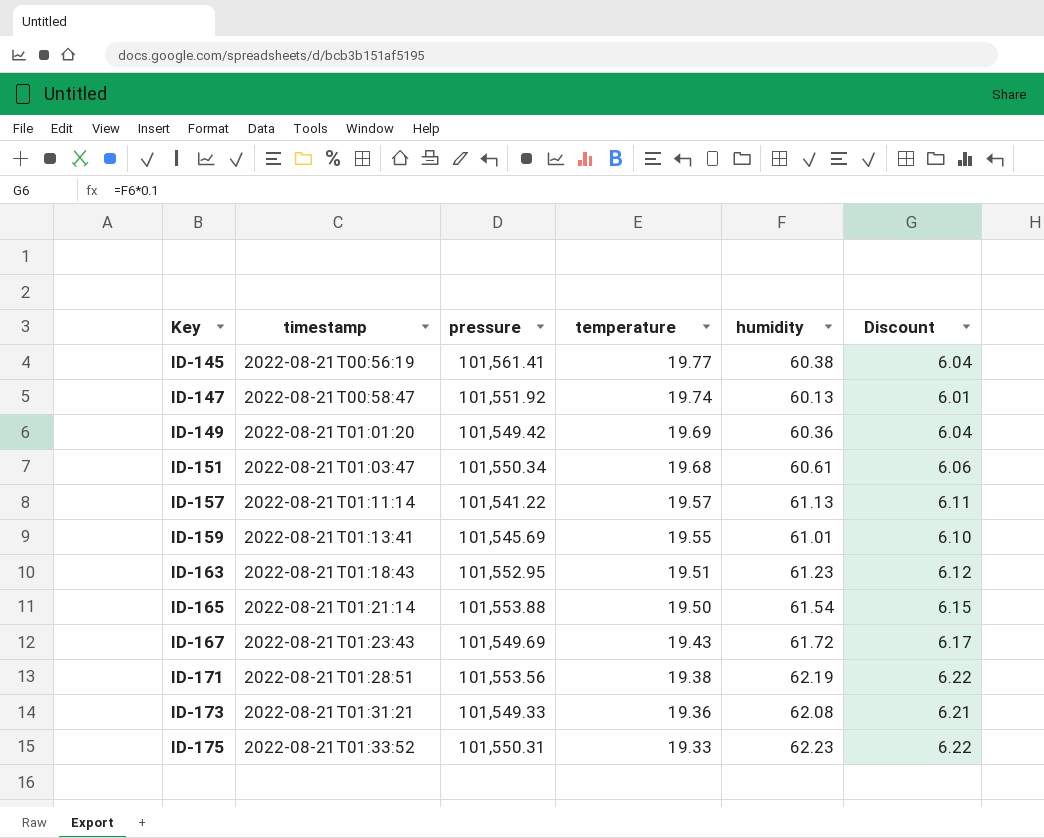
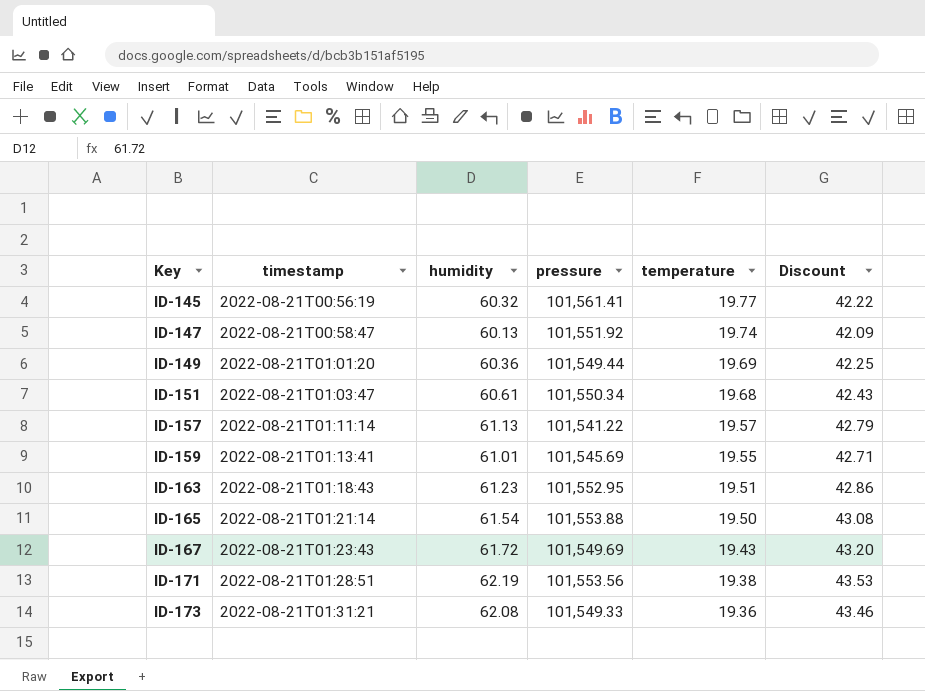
column humidity | position: 5 -> 3
column Discount | formula: [humidity] * 0.1 -> [humidity] * 0.7
row ID-175: 2022-08-21T01:33:52 | 101,550.31 | 19.33 | 62.23 | 6.22 -> none
ID-145 | humidity: 60.38 -> 60.32
ID-149 | pressure: 101,549.42 -> 101,549.44

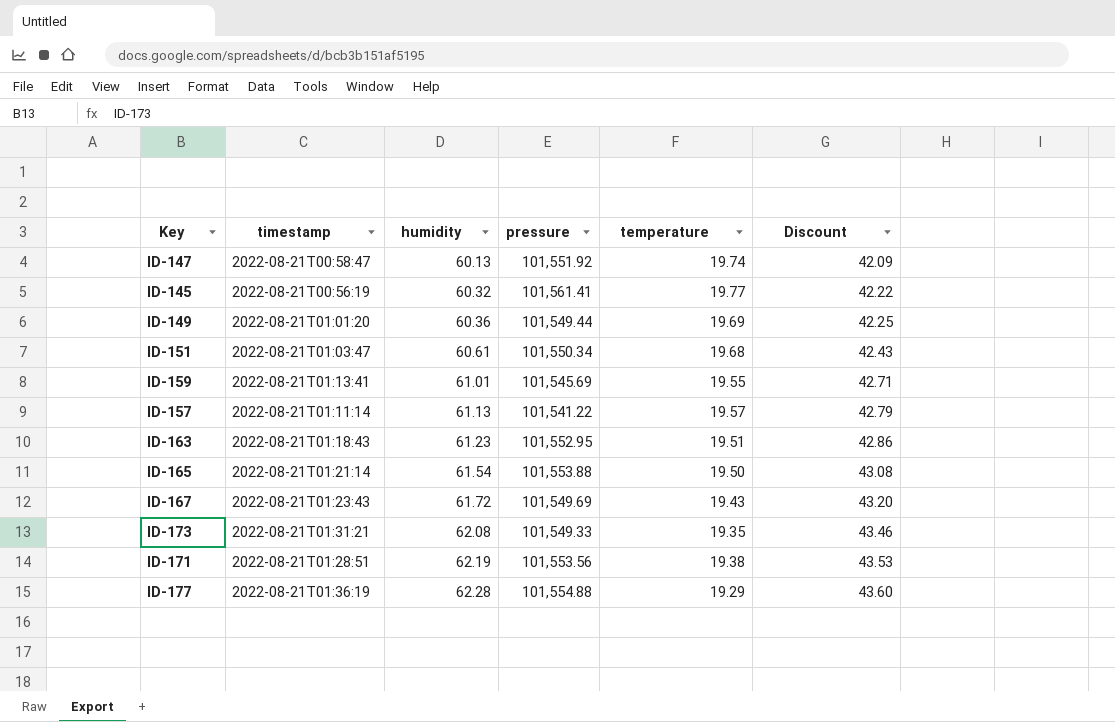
row order: Key ascending -> humidity ascending
ID-173 | temperature: 19.36 -> 19.35
row ID-177: none -> 2022-08-21T01:36:19 | 62.28 | 101,554.88 | 19.29 | 43.60

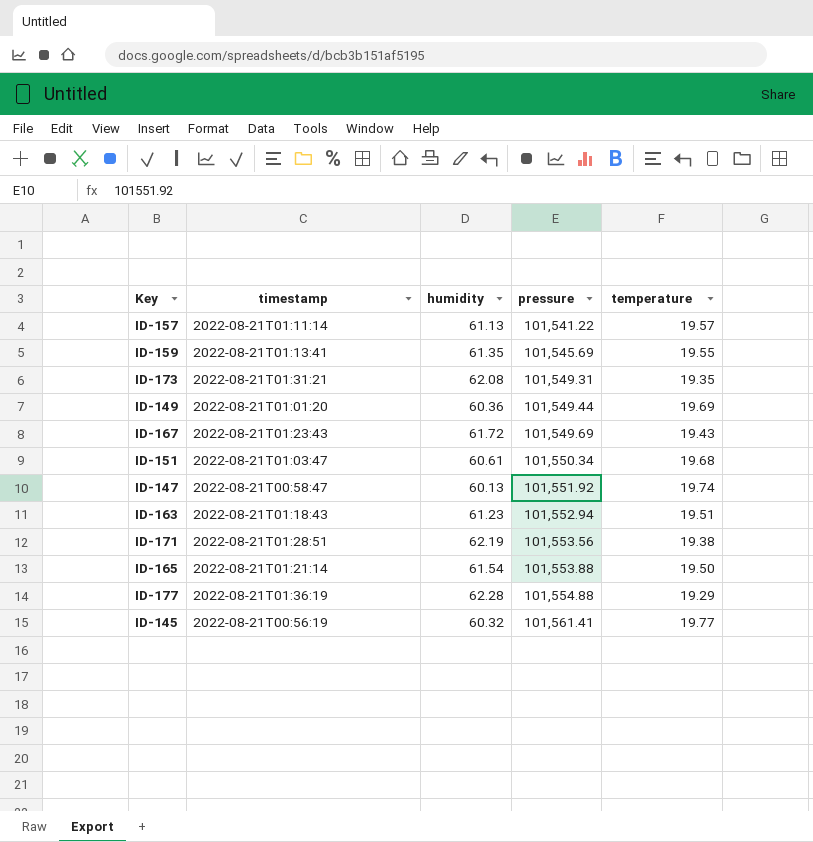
row order: humidity ascending -> pressure ascending
column Discount | formula: [humidity] * 0.7 -> none
ID-159 | humidity: 61.01 -> 61.35
ID-173 | pressure: 101,549.33 -> 101,549.31
ID-163 | pressure: 101,552.95 -> 101,552.94

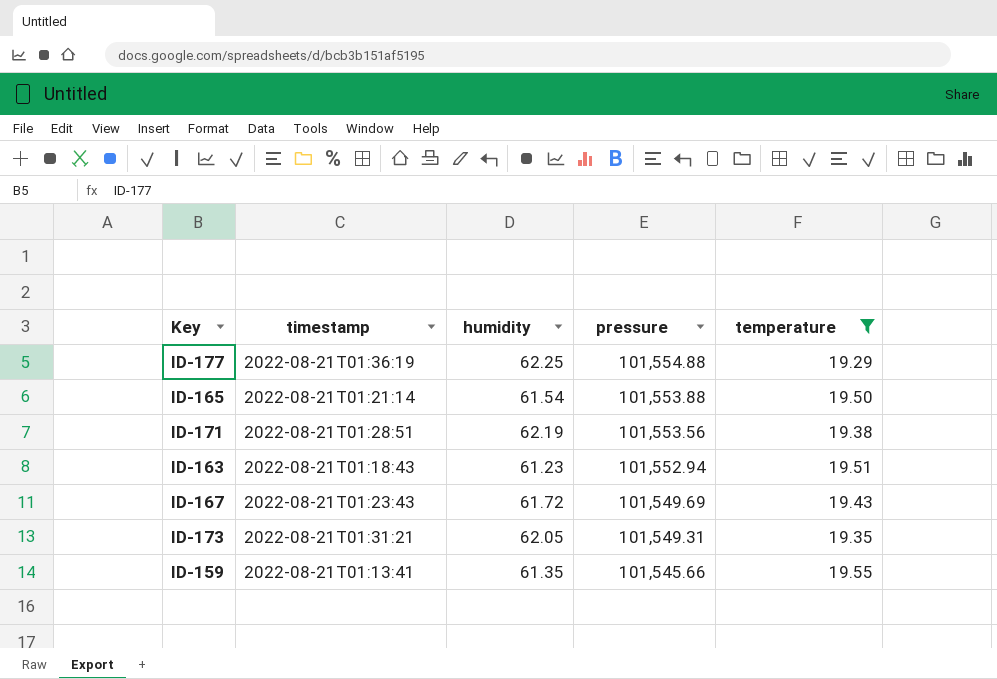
filter: none -> temperature <= 19.55
row order: pressure ascending -> pressure descending
ID-177 | humidity: 62.28 -> 62.25
ID-173 | humidity: 62.08 -> 62.05
ID-159 | pressure: 101,545.69 -> 101,545.66

